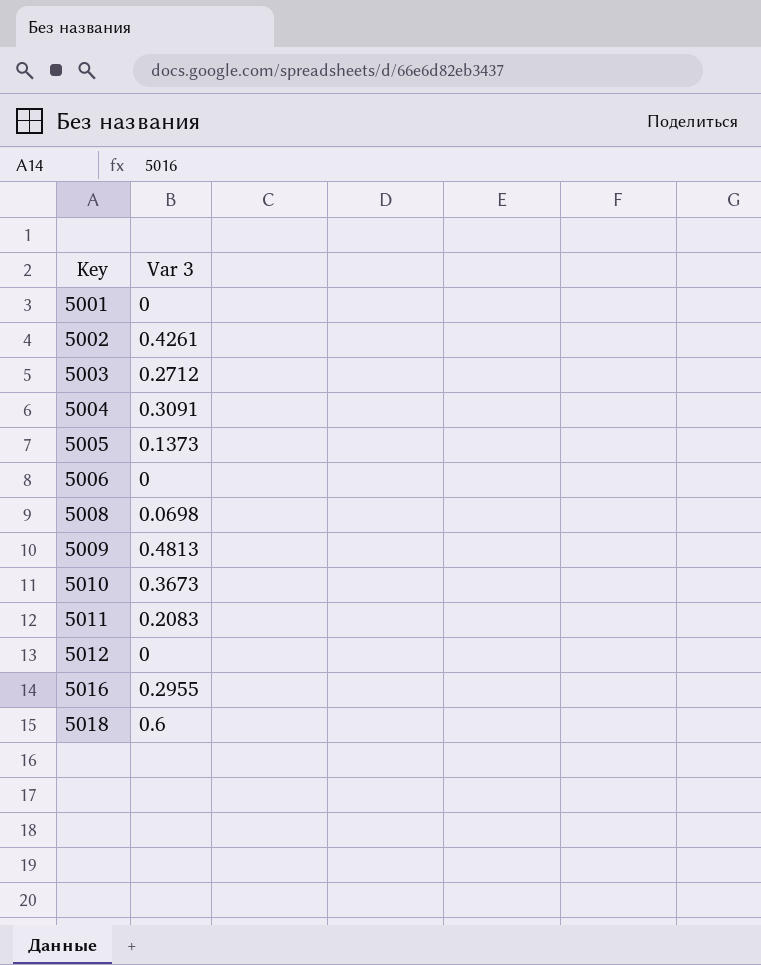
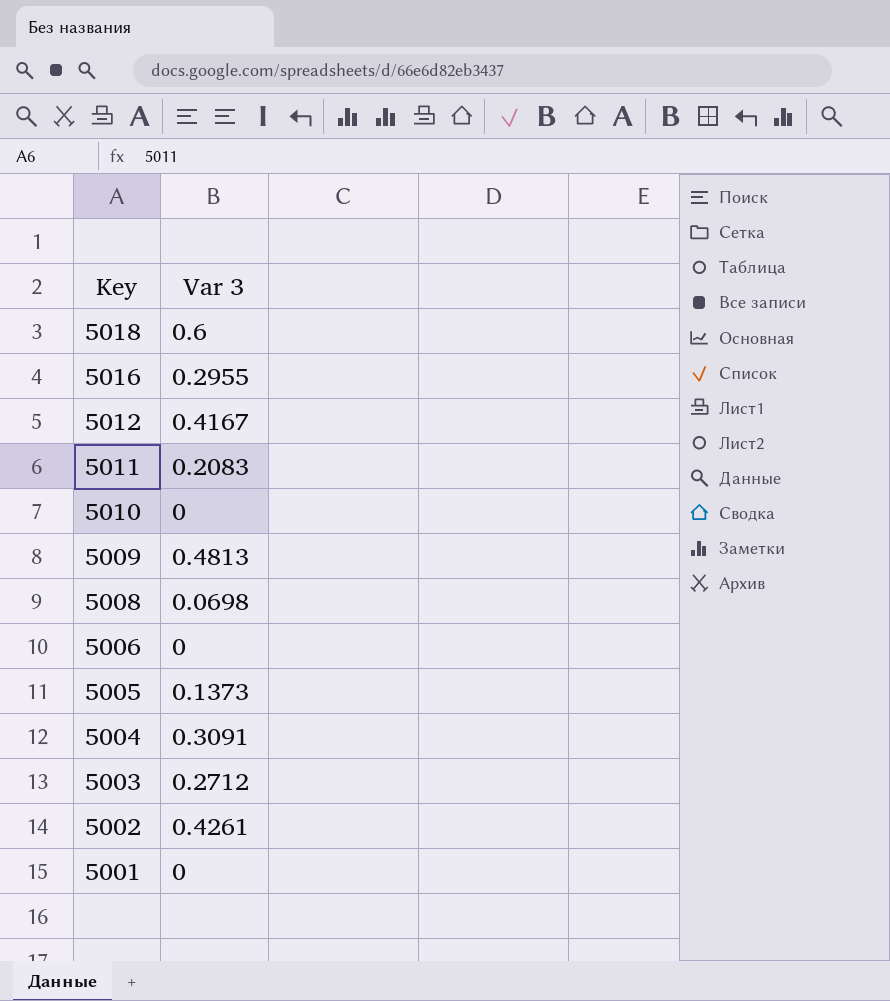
row order: Key ascending -> Key descending
5012 | Var 3: 0 -> 0.4167
5010 | Var 3: 0.3673 -> 0

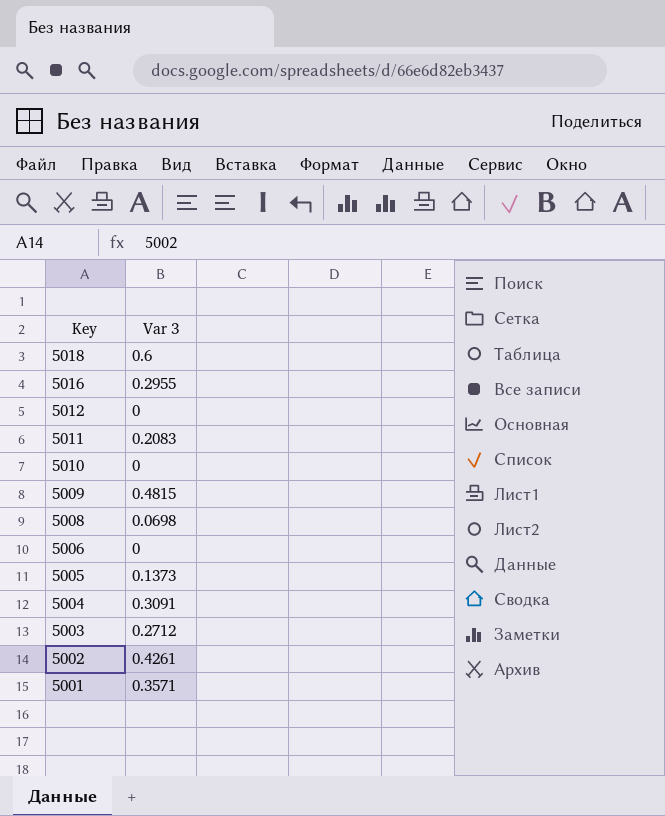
5012 | Var 3: 0.4167 -> 0
5009 | Var 3: 0.4813 -> 0.4815
5001 | Var 3: 0 -> 0.3571

